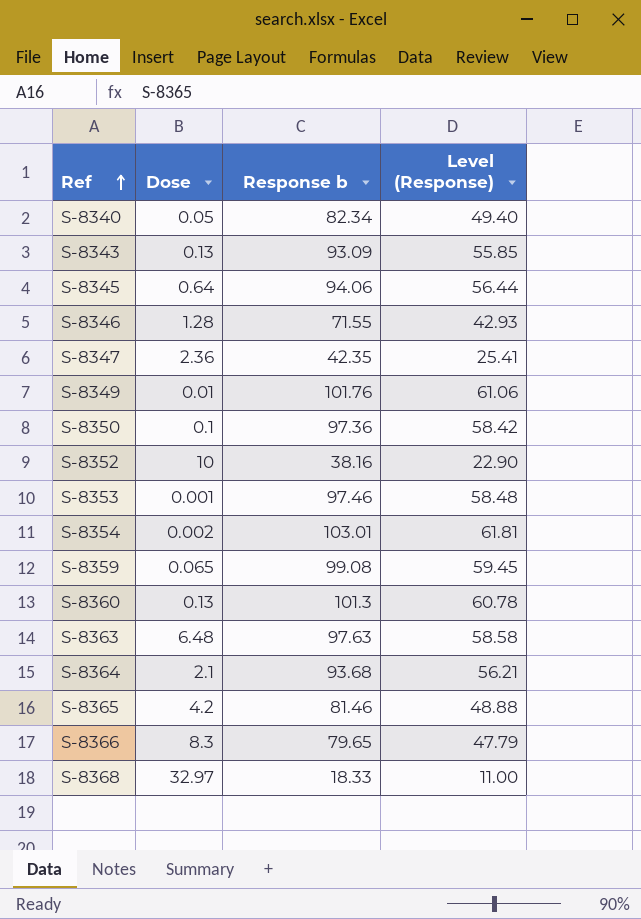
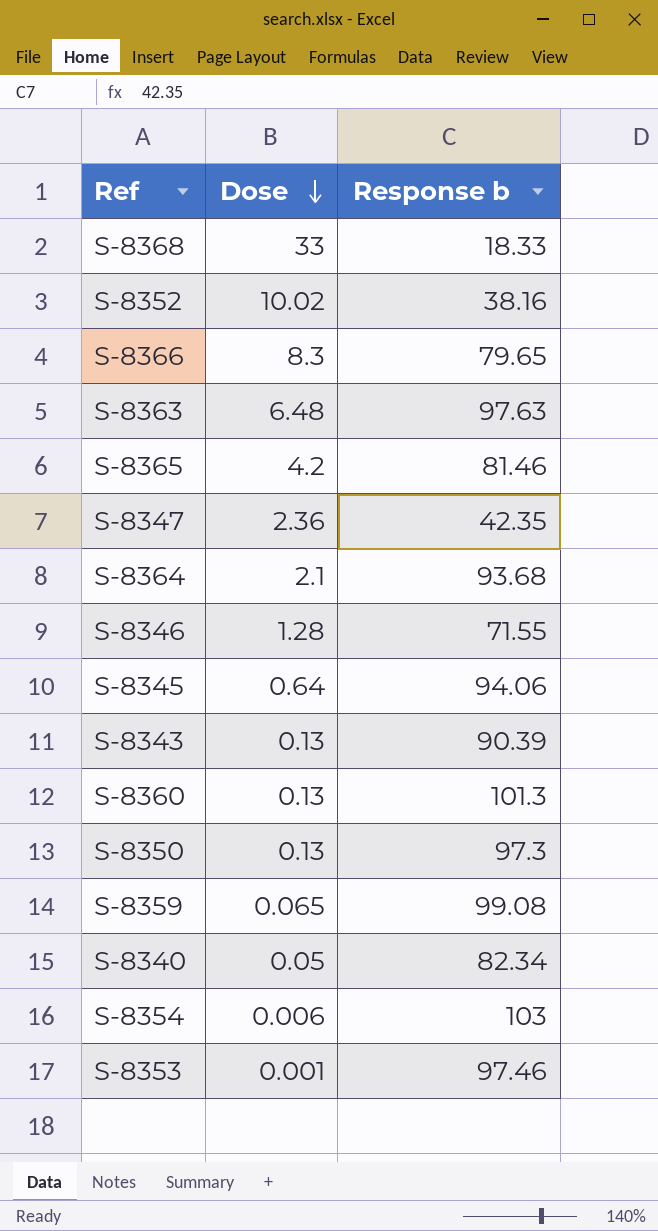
row order: Ref ascending -> Dose descending
column Level (Response) | formula: [Response b] * 0.6 -> none
row S-8349: 0.01 | 101.76 | 61.06 -> none
S-8368 | Dose: 32.97 -> 33
S-8352 | Dose: 10 -> 10.02
S-8343 | Response b: 93.09 -> 90.39
S-8350 | Dose: 0.1 -> 0.13
S-8350 | Response b: 97.36 -> 97.3
S-8354 | Dose: 0.002 -> 0.006
S-8354 | Response b: 103.01 -> 103

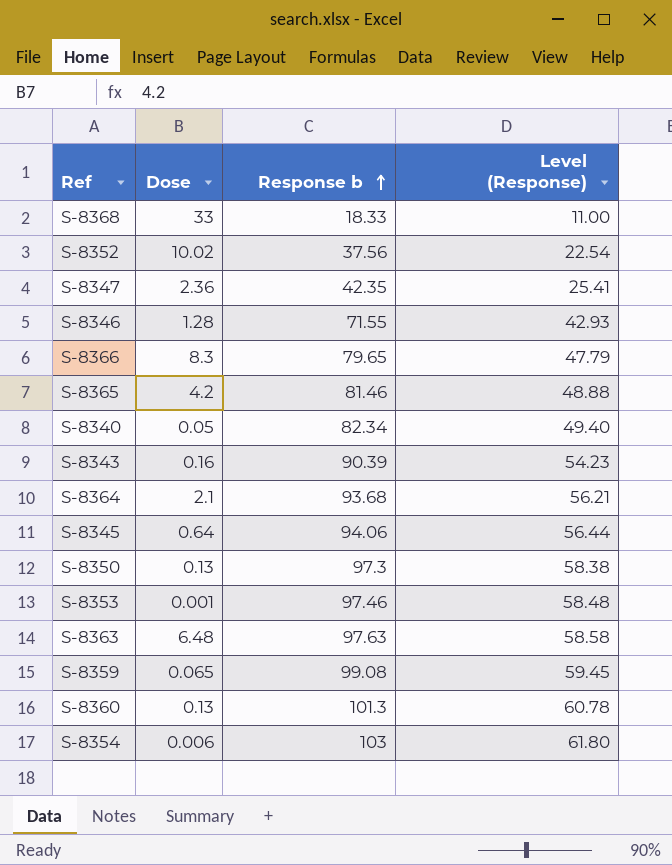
row order: Dose descending -> Response b ascending
column Level (Response) | formula: none -> [Response b] * 0.6
S-8352 | Response b: 38.16 -> 37.56
S-8343 | Dose: 0.13 -> 0.16

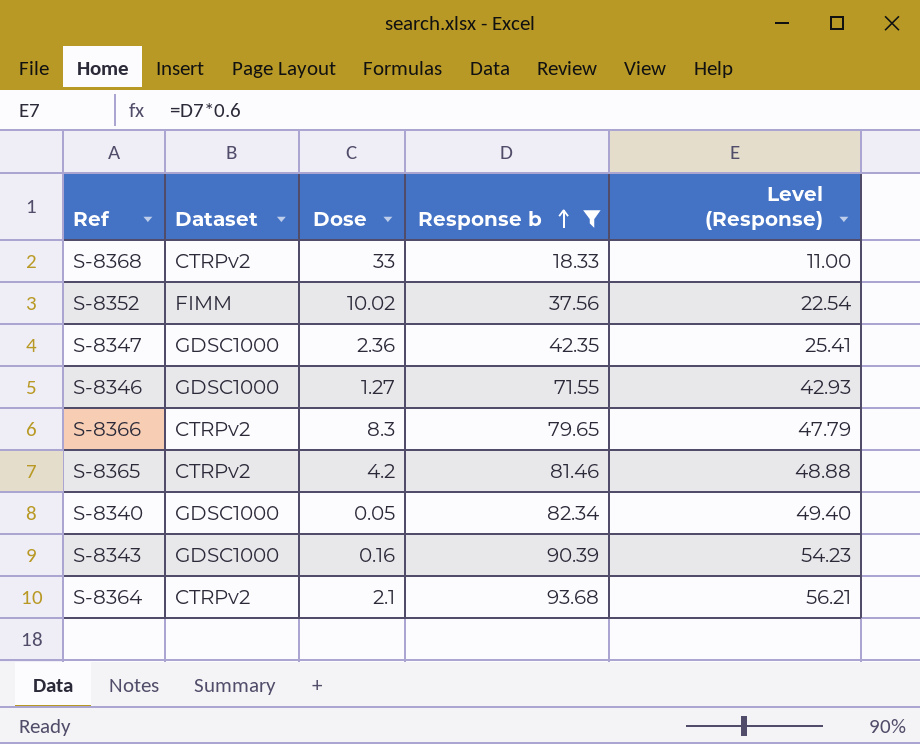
filter: none -> Response b <= 93.68
column Dataset | position: none -> 2
S-8346 | Dose: 1.28 -> 1.27

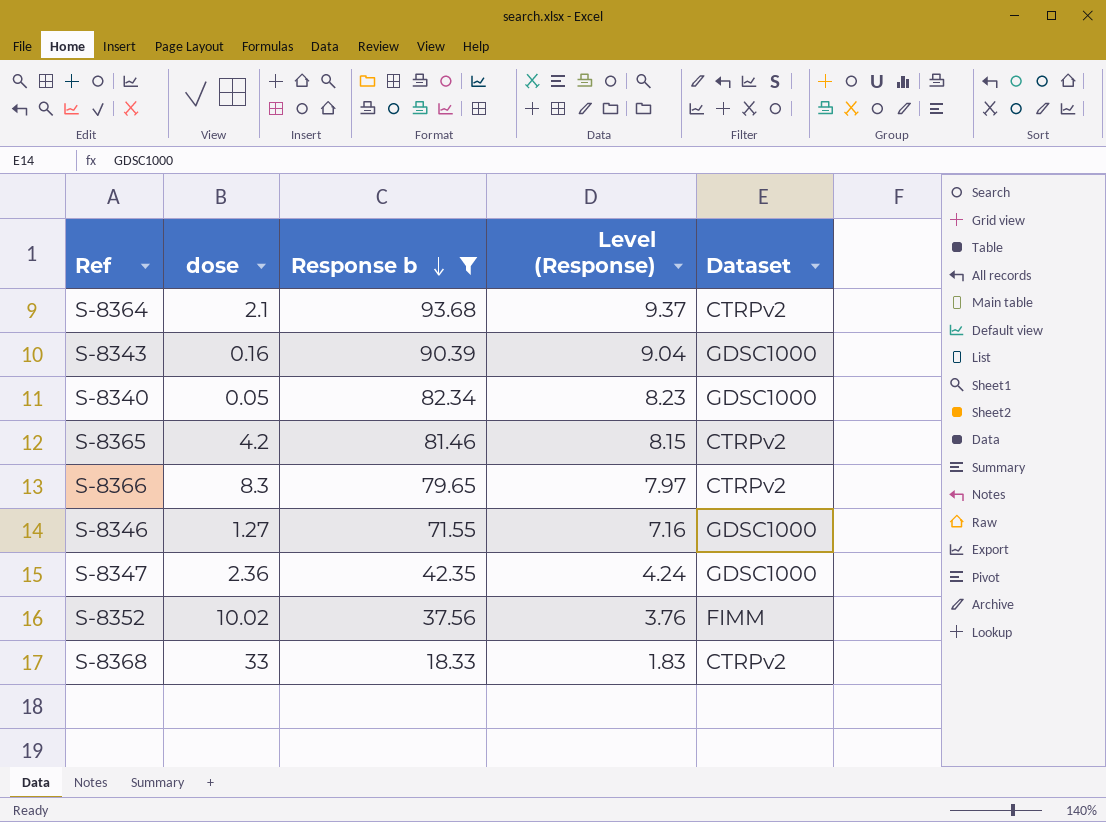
row order: Response b ascending -> Response b descending
column name: Dose -> dose
column Level (Response) | formula: [Response b] * 0.6 -> [Response b] * 0.1
column Dataset | position: 2 -> 5

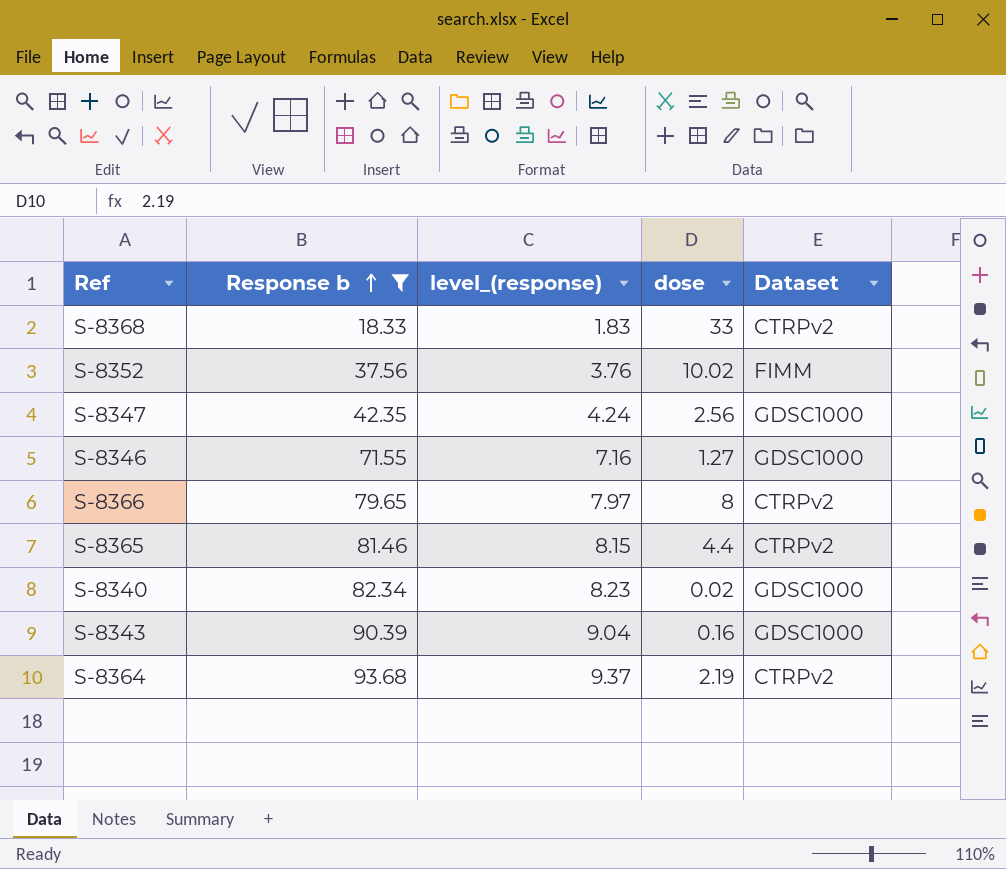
row order: Response b descending -> Response b ascending
column name: Level (Response) -> level_(response)
column dose | position: 2 -> 4
S-8347 | dose: 2.36 -> 2.56
S-8366 | dose: 8.3 -> 8
S-8365 | dose: 4.2 -> 4.4
S-8340 | dose: 0.05 -> 0.02
S-8364 | dose: 2.1 -> 2.19

